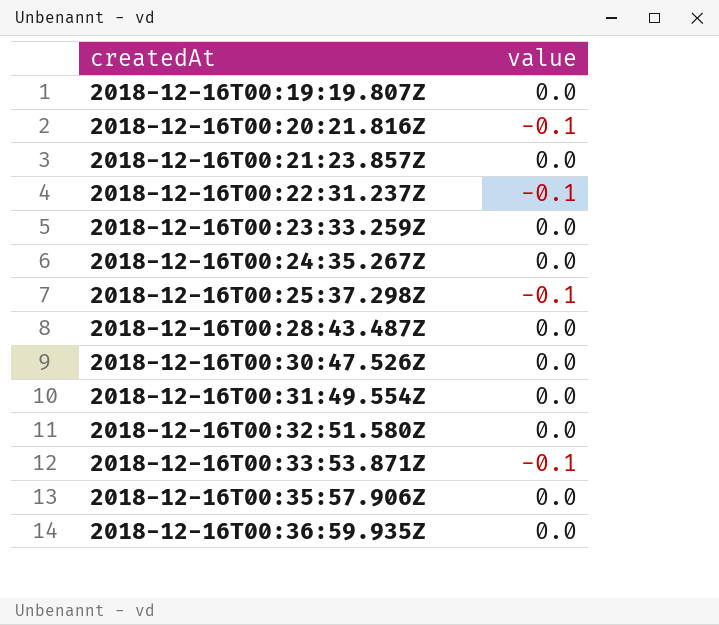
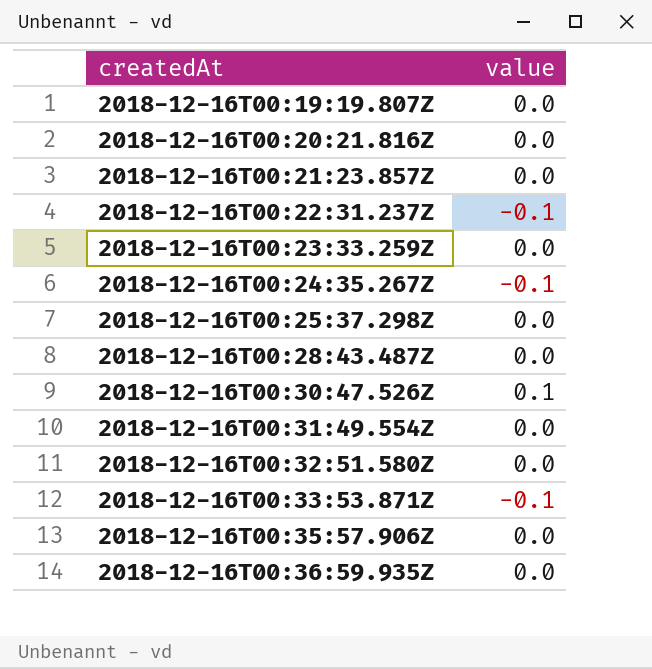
2018-12-16T00:20:21.816Z | value: -0.1 -> 0.0
2018-12-16T00:24:35.267Z | value: 0.0 -> -0.1
2018-12-16T00:25:37.298Z | value: -0.1 -> 0.0
2018-12-16T00:30:47.526Z | value: 0.0 -> 0.1

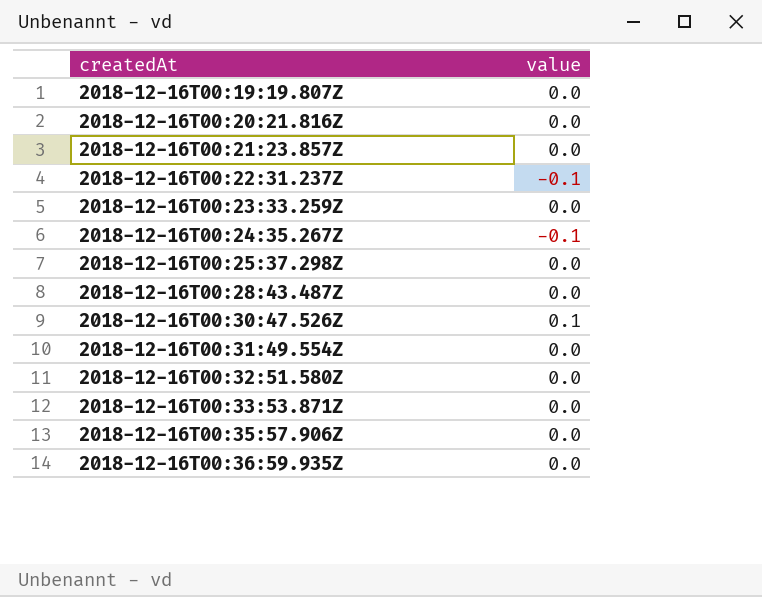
2018-12-16T00:33:53.871Z | value: -0.1 -> 0.0

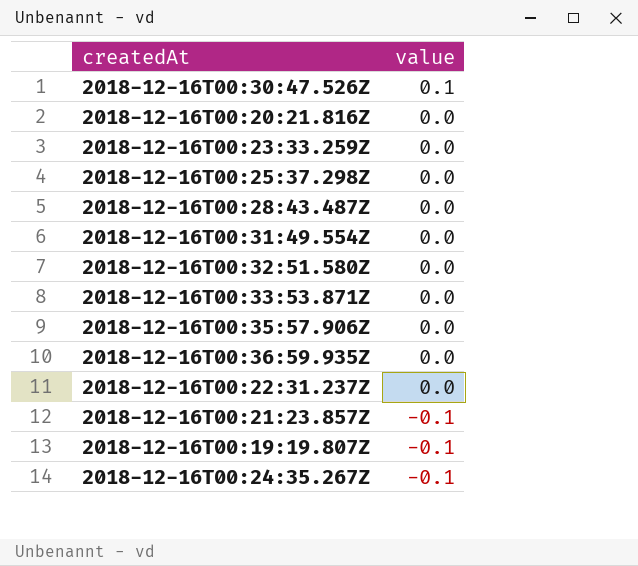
row order: createdAt ascending -> value descending
2018-12-16T00:22:31.237Z | value: -0.1 -> 0.0
2018-12-16T00:21:23.857Z | value: 0.0 -> -0.1
2018-12-16T00:19:19.807Z | value: 0.0 -> -0.1

